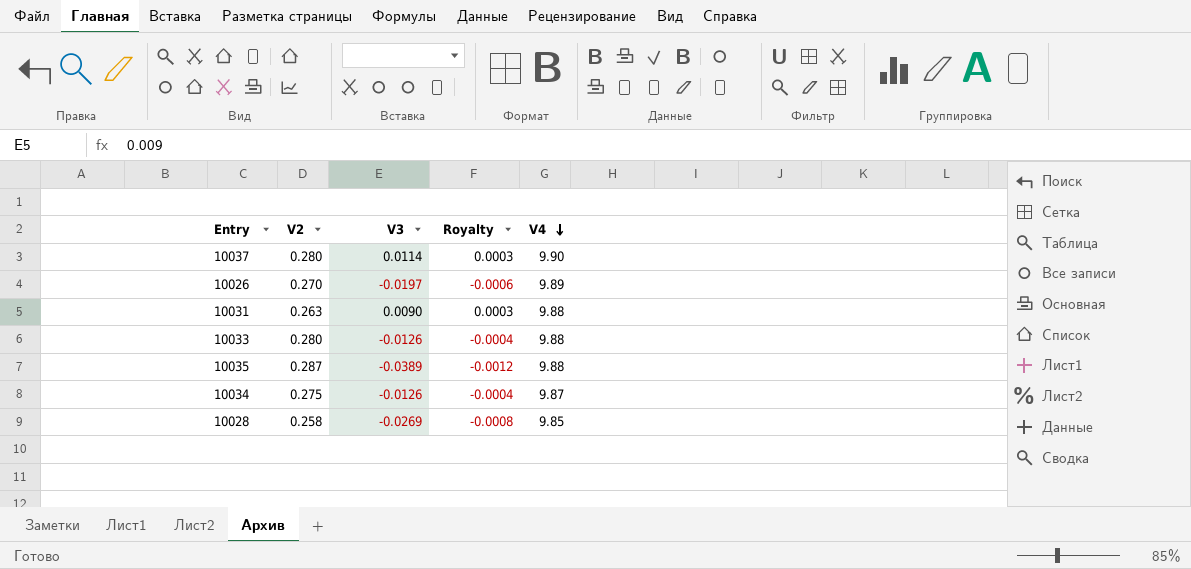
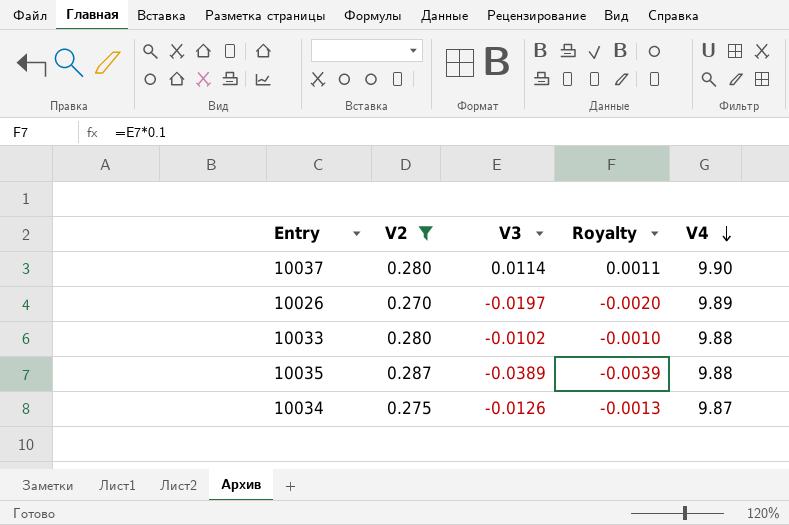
filter: none -> V2 >= 0.270
column Royalty | formula: [V3] * 0.03 -> [V3] * 0.1
10033 | V3: -0.0126 -> -0.0102

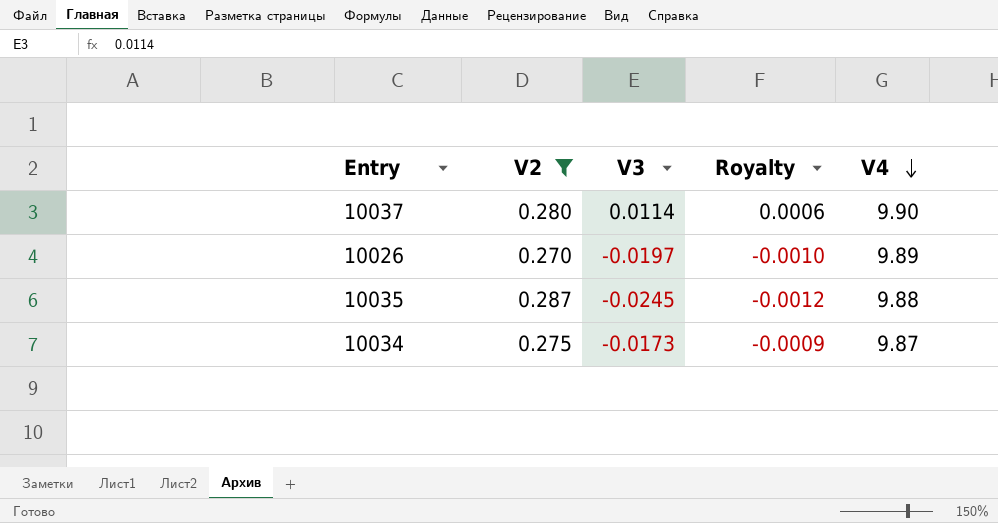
column Royalty | formula: [V3] * 0.1 -> [V3] * 0.05
row 10033: 0.280 | -0.0102 | -0.0010 | 9.88 -> none
10035 | V3: -0.0389 -> -0.0245
10034 | V3: -0.0126 -> -0.0173

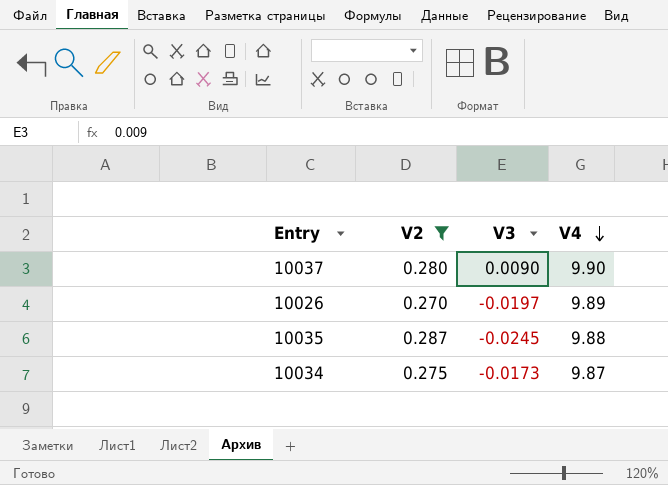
column Royalty | formula: [V3] * 0.05 -> none
10037 | V3: 0.0114 -> 0.0090

